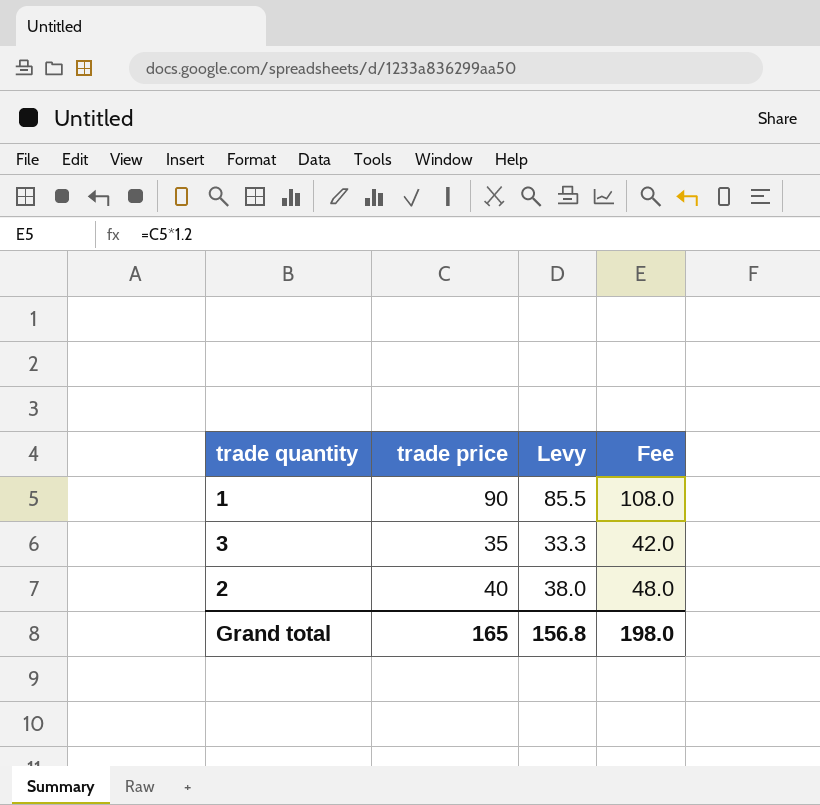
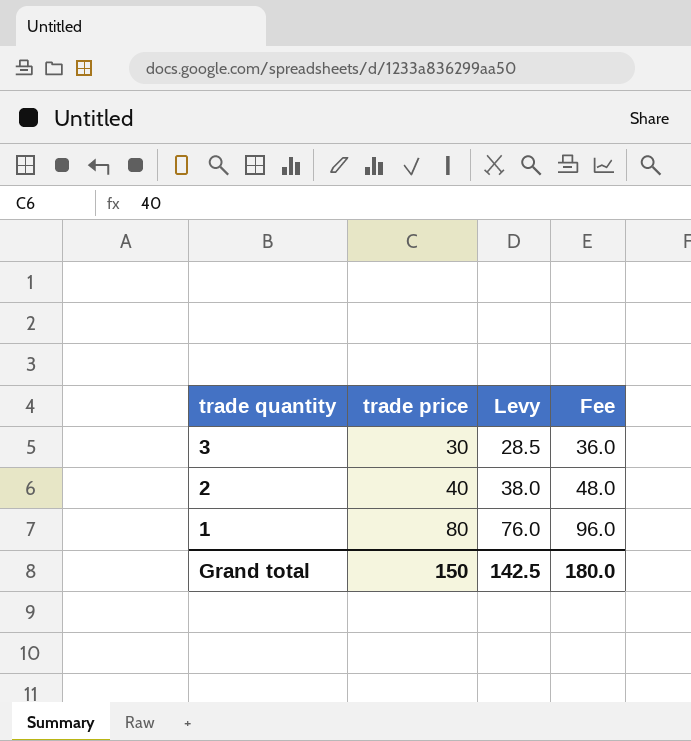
row order: none -> trade quantity descending
3 | trade price: 35 -> 30
3 | Levy: 33.3 -> 28.5
3 | Fee: 42.0 -> 36.0
1 | trade price: 90 -> 80
1 | Levy: 85.5 -> 76.0
1 | Fee: 108.0 -> 96.0
Grand total | trade price: 165 -> 150
Grand total | Levy: 156.8 -> 142.5
Grand total | Fee: 198.0 -> 180.0

